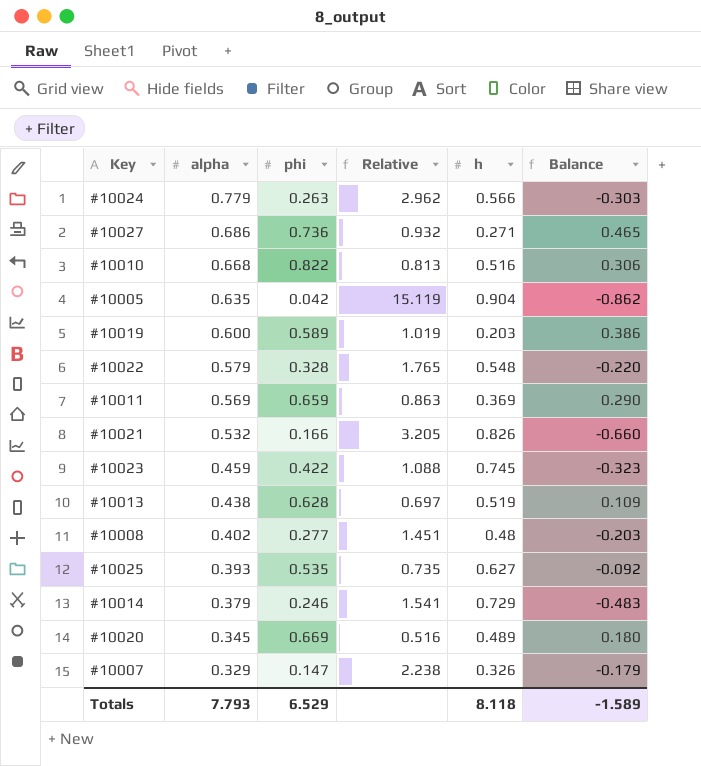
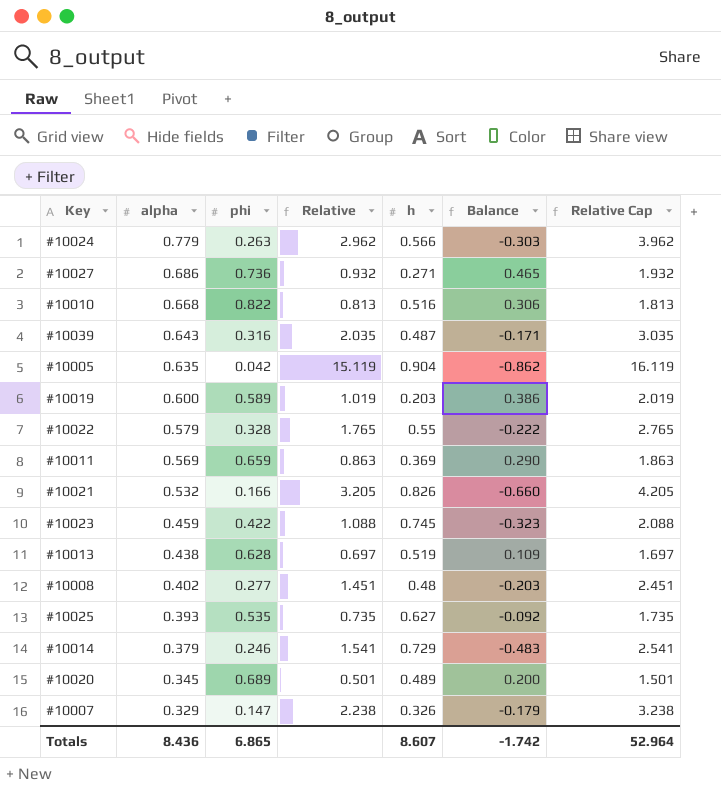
column Relative Cap | formula: none -> [Relative] + 1
row #10039: none -> 0.643 | 0.316 | 2.035 | 0.487 | -0.171 | 3.035
#10022 | h: 0.548 -> 0.55
#10022 | Balance: -0.220 -> -0.222
#10020 | phi: 0.669 -> 0.689
#10020 | Relative: 0.516 -> 0.501
#10020 | Balance: 0.180 -> 0.200
Totals | alpha: 7.793 -> 8.436
Totals | phi: 6.529 -> 6.865
Totals | h: 8.118 -> 8.607
Totals | Balance: -1.589 -> -1.742

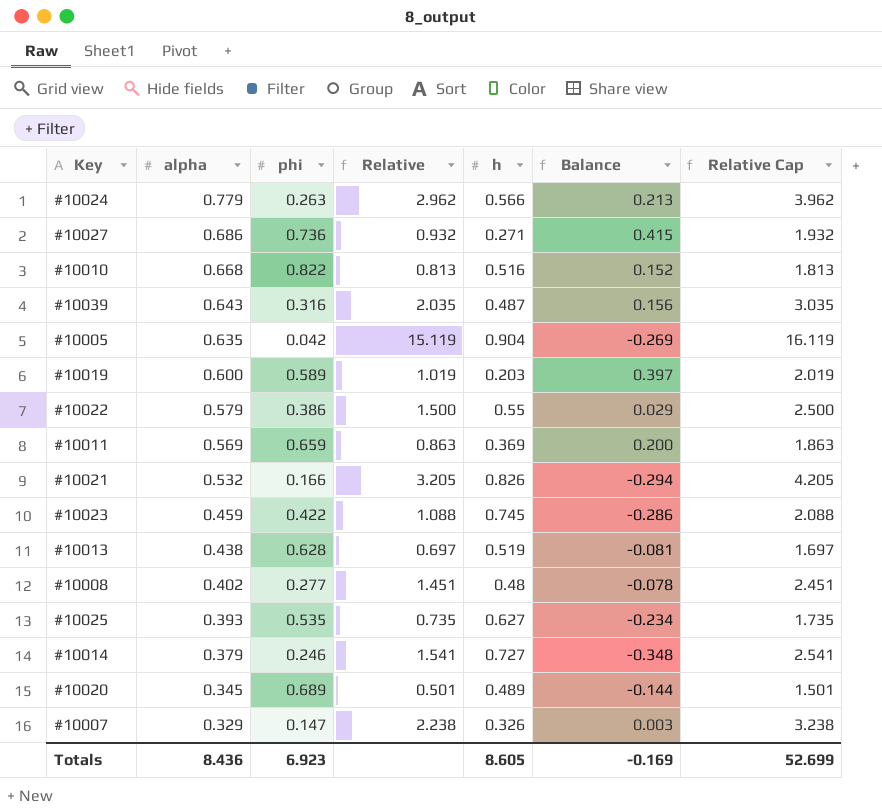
column Balance | formula: [phi] - [h] -> [alpha] - [h]
#10022 | phi: 0.328 -> 0.386
#10022 | Relative: 1.765 -> 1.500
#10022 | Relative Cap: 2.765 -> 2.500
#10014 | h: 0.729 -> 0.727
Totals | phi: 6.865 -> 6.923
Totals | h: 8.607 -> 8.605
Totals | Balance: -1.742 -> -0.169
Totals | Relative Cap: 52.964 -> 52.699

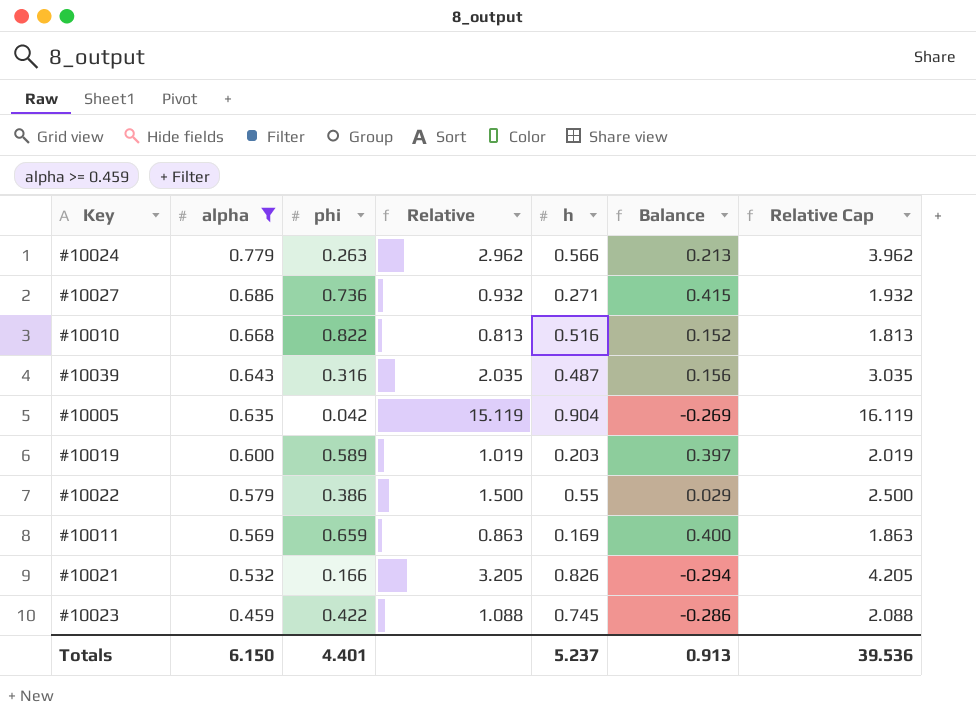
filter: none -> alpha >= 0.459
#10011 | h: 0.369 -> 0.169
#10011 | Balance: 0.200 -> 0.400
Totals | alpha: 8.436 -> 6.150
Totals | phi: 6.923 -> 4.401
Totals | h: 8.605 -> 5.237
Totals | Balance: -0.169 -> 0.913
Totals | Relative Cap: 52.699 -> 39.536

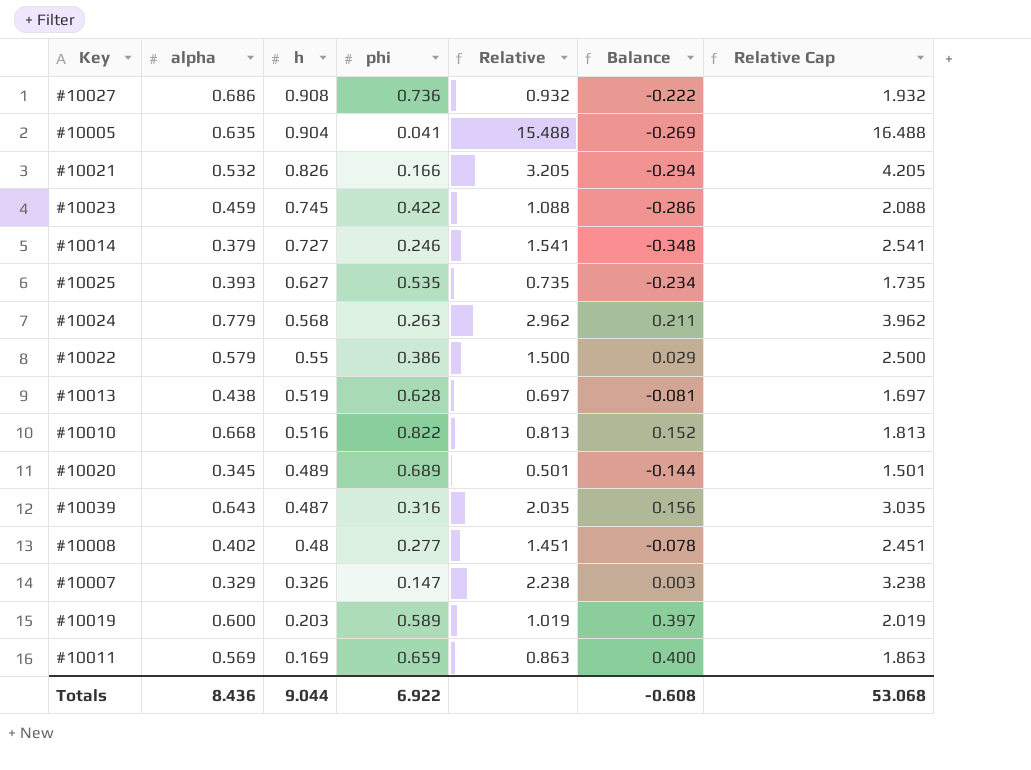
filter: alpha >= 0.459 -> none
row order: alpha descending -> h descending
column h | position: 5 -> 3
#10027 | h: 0.271 -> 0.908
#10027 | Balance: 0.415 -> -0.222
#10005 | phi: 0.042 -> 0.041
#10005 | Relative: 15.119 -> 15.488
#10005 | Relative Cap: 16.119 -> 16.488
#10024 | h: 0.566 -> 0.568
#10024 | Balance: 0.213 -> 0.211
Totals | alpha: 6.150 -> 8.436
Totals | h: 5.237 -> 9.044
Totals | phi: 4.401 -> 6.922
Totals | Balance: 0.913 -> -0.608
Totals | Relative Cap: 39.536 -> 53.068

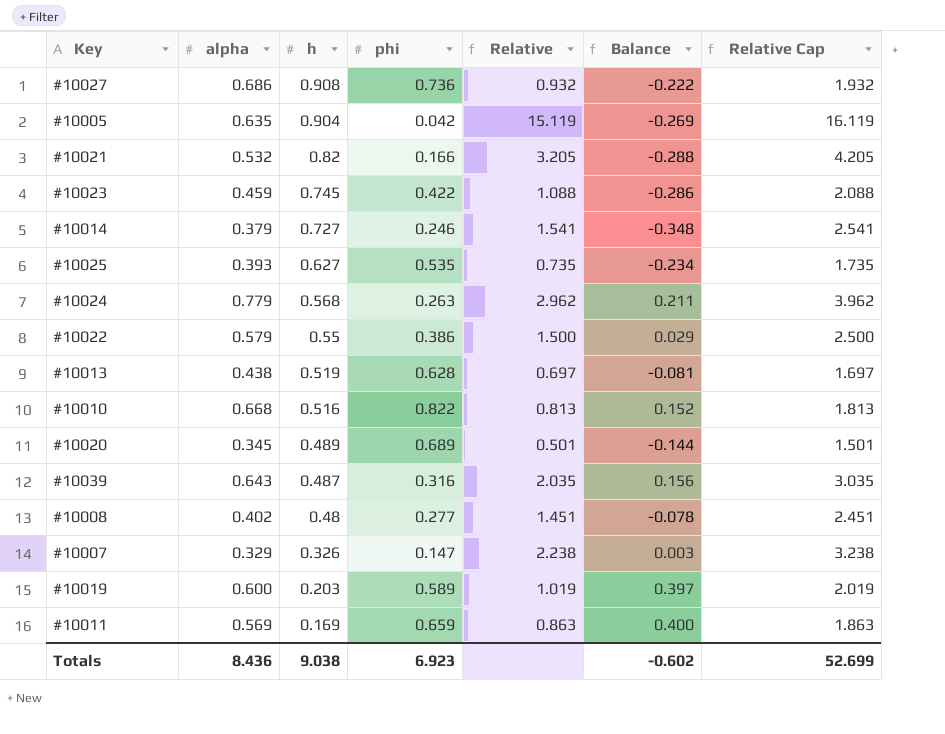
#10005 | phi: 0.041 -> 0.042
#10005 | Relative: 15.488 -> 15.119
#10005 | Relative Cap: 16.488 -> 16.119
#10021 | h: 0.826 -> 0.82
#10021 | Balance: -0.294 -> -0.288
Totals | h: 9.044 -> 9.038
Totals | phi: 6.922 -> 6.923
Totals | Balance: -0.608 -> -0.602
Totals | Relative Cap: 53.068 -> 52.699

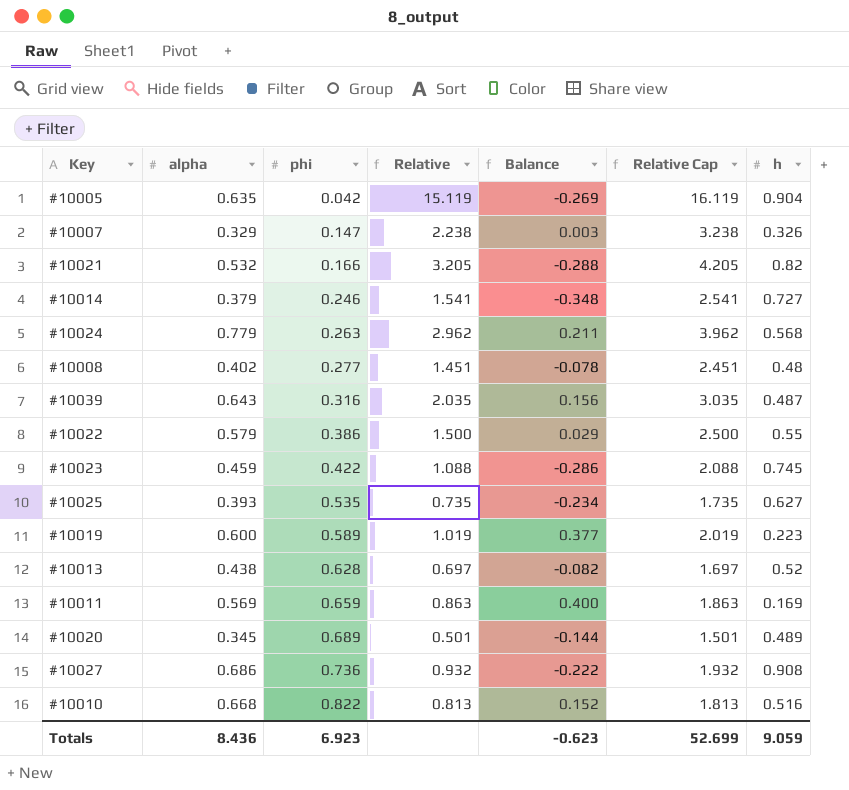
row order: h descending -> phi ascending
column h | position: 3 -> 7
#10019 | Balance: 0.397 -> 0.377
#10019 | h: 0.203 -> 0.223
#10013 | Balance: -0.081 -> -0.082
#10013 | h: 0.519 -> 0.52
Totals | Balance: -0.602 -> -0.623
Totals | h: 9.038 -> 9.059

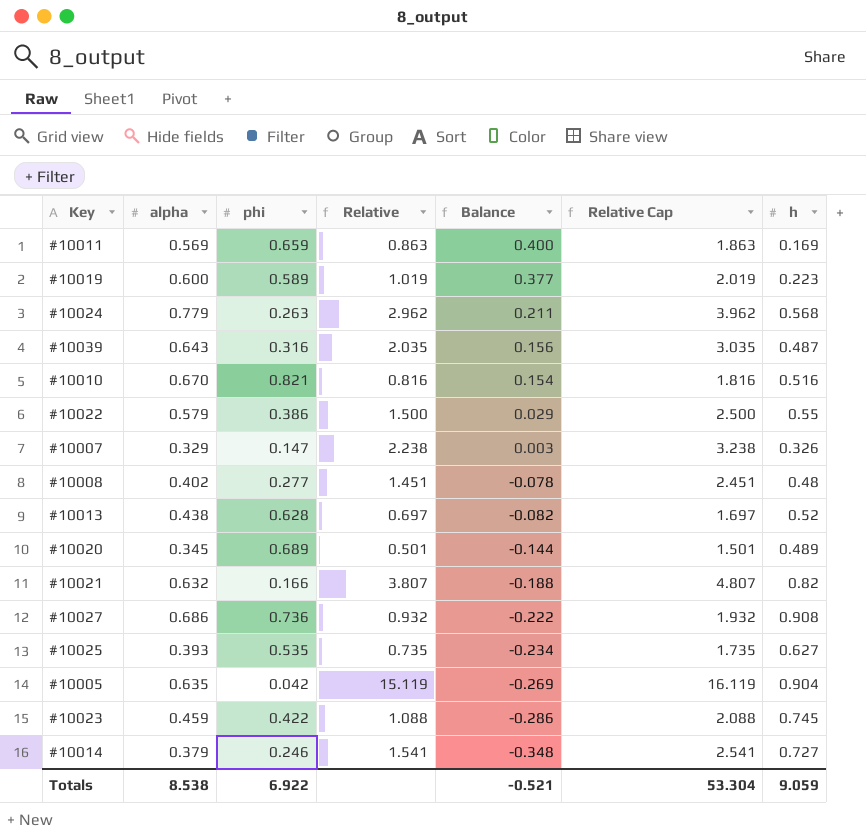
row order: phi ascending -> Balance descending
#10010 | alpha: 0.668 -> 0.670
#10010 | phi: 0.822 -> 0.821
#10010 | Relative: 0.813 -> 0.816
#10010 | Balance: 0.152 -> 0.154
#10010 | Relative Cap: 1.813 -> 1.816
#10021 | alpha: 0.532 -> 0.632
#10021 | Relative: 3.205 -> 3.807
#10021 | Balance: -0.288 -> -0.188
#10021 | Relative Cap: 4.205 -> 4.807
Totals | alpha: 8.436 -> 8.538
Totals | phi: 6.923 -> 6.922
Totals | Balance: -0.623 -> -0.521
Totals | Relative Cap: 52.699 -> 53.304

